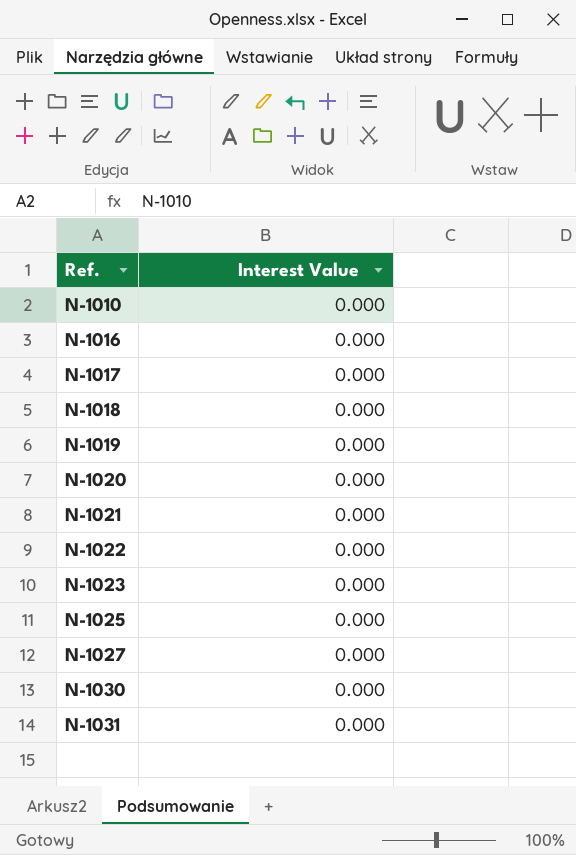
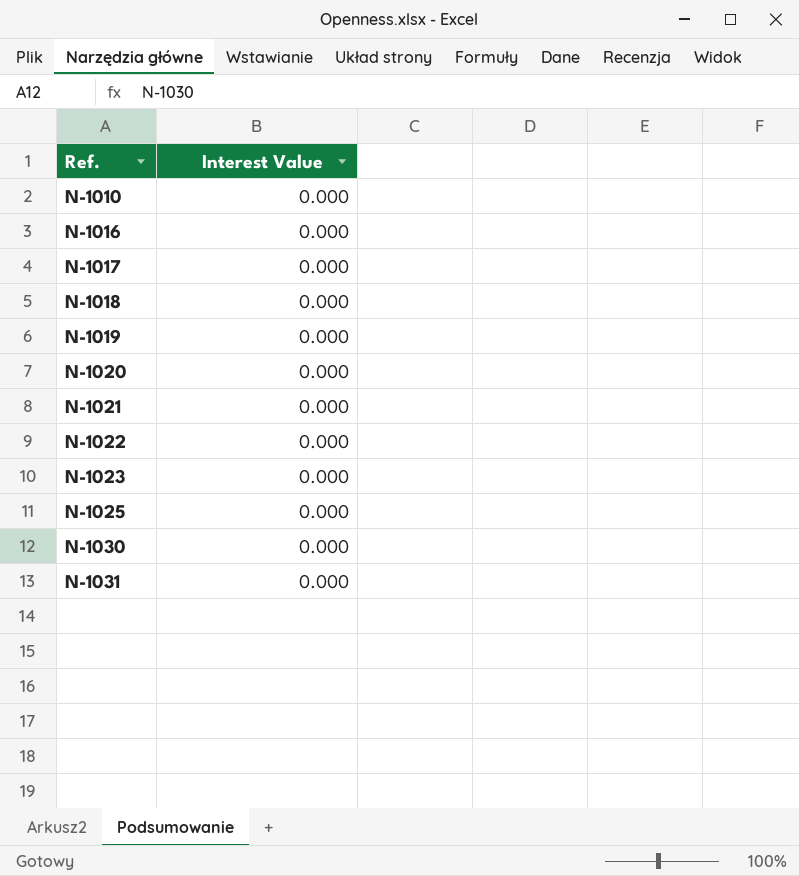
row N-1027: 0.000 -> none

